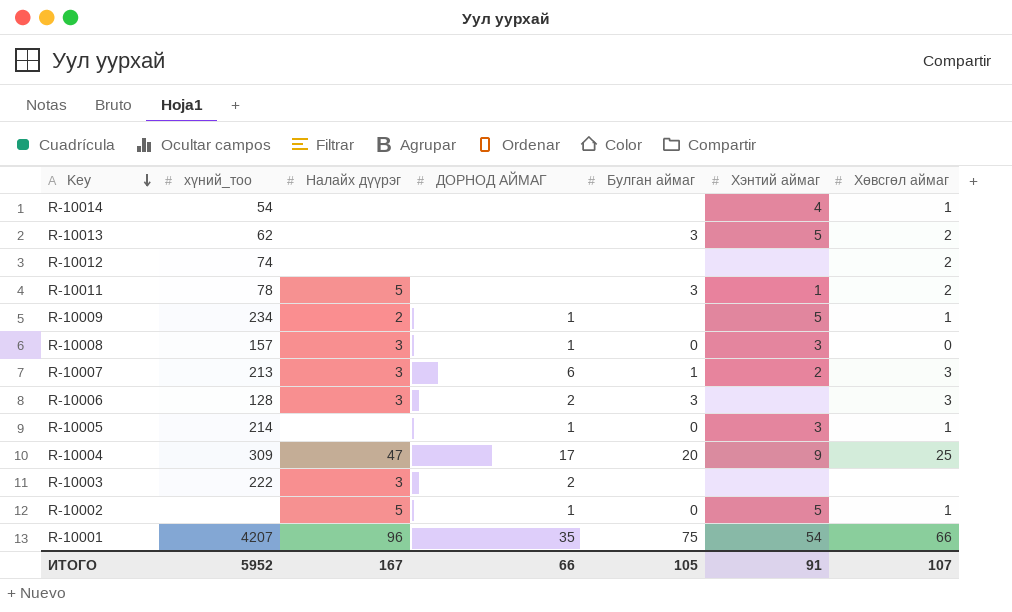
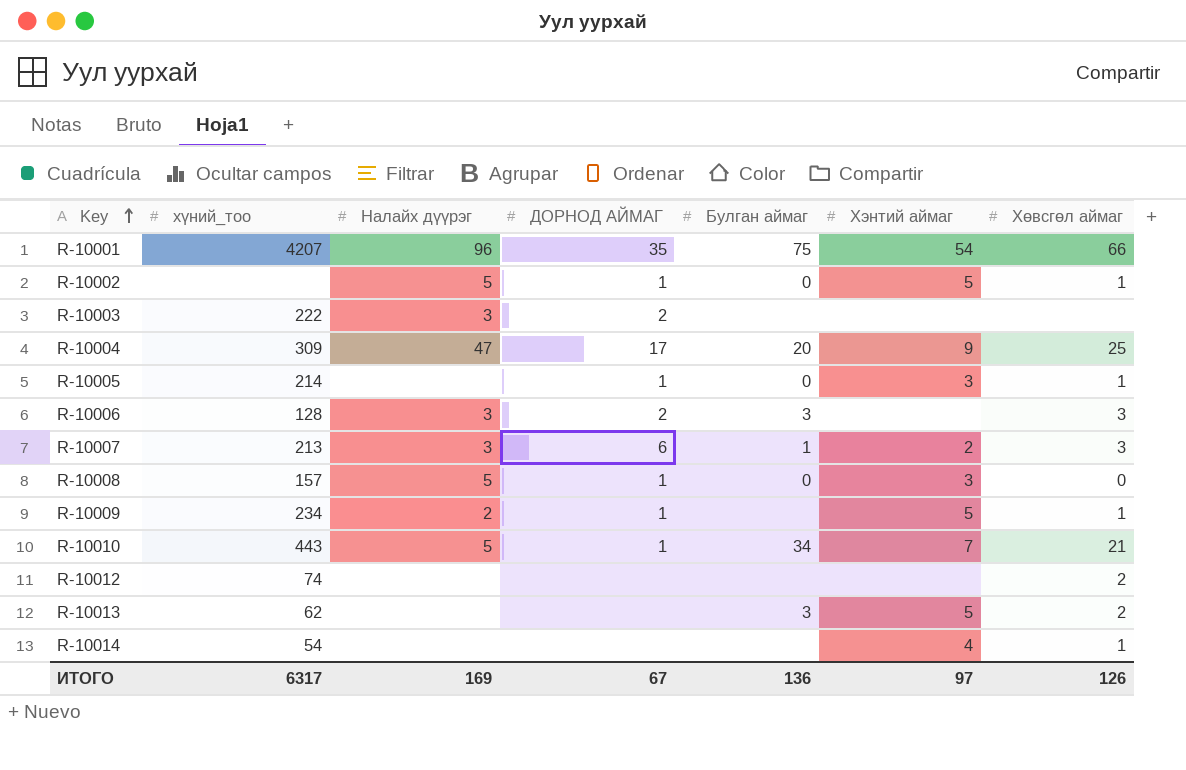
row order: Key descending -> Key ascending
row R-10011: 78 | 5 | none | 3 | 1 | 2 -> none
R-10008 | Налайх дүүрэг: 3 -> 5
row R-10010: none -> 443 | 5 | 1 | 34 | 7 | 21
ИТОГО | хүний_тоо: 5952 -> 6317
ИТОГО | Налайх дүүрэг: 167 -> 169
ИТОГО | ДОРНОД АЙМАГ: 66 -> 67
ИТОГО | Булган аймаг: 105 -> 136
ИТОГО | Хэнтий аймаг: 91 -> 97
ИТОГО | Хөвсгөл аймаг: 107 -> 126

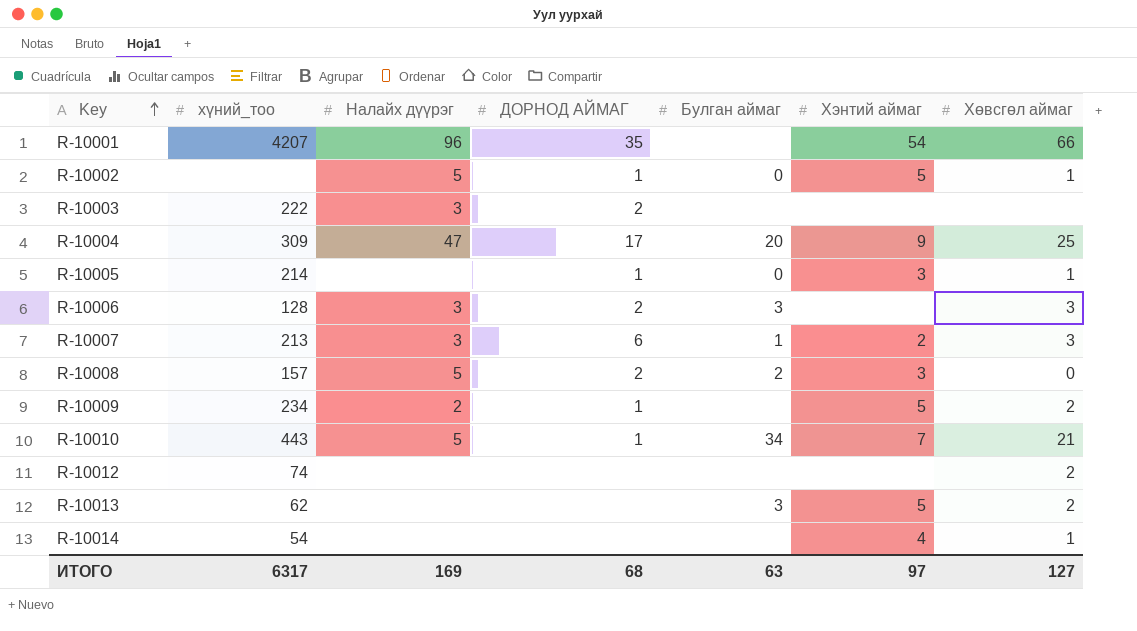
R-10001 | Булган аймаг: 75 -> none
R-10008 | ДОРНОД АЙМАГ: 1 -> 2
R-10008 | Булган аймаг: 0 -> 2
R-10009 | Хөвсгөл аймаг: 1 -> 2
ИТОГО | ДОРНОД АЙМАГ: 67 -> 68
ИТОГО | Булган аймаг: 136 -> 63
ИТОГО | Хөвсгөл аймаг: 126 -> 127

